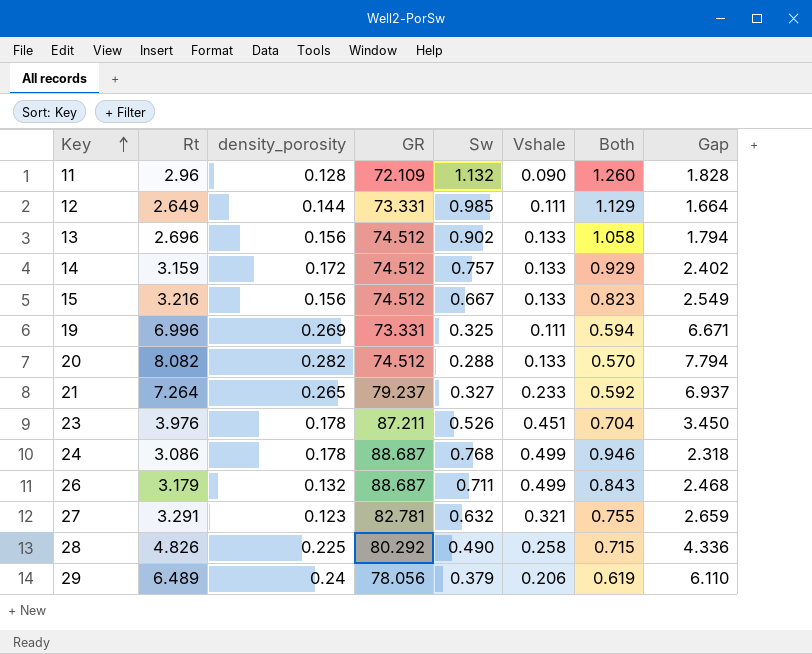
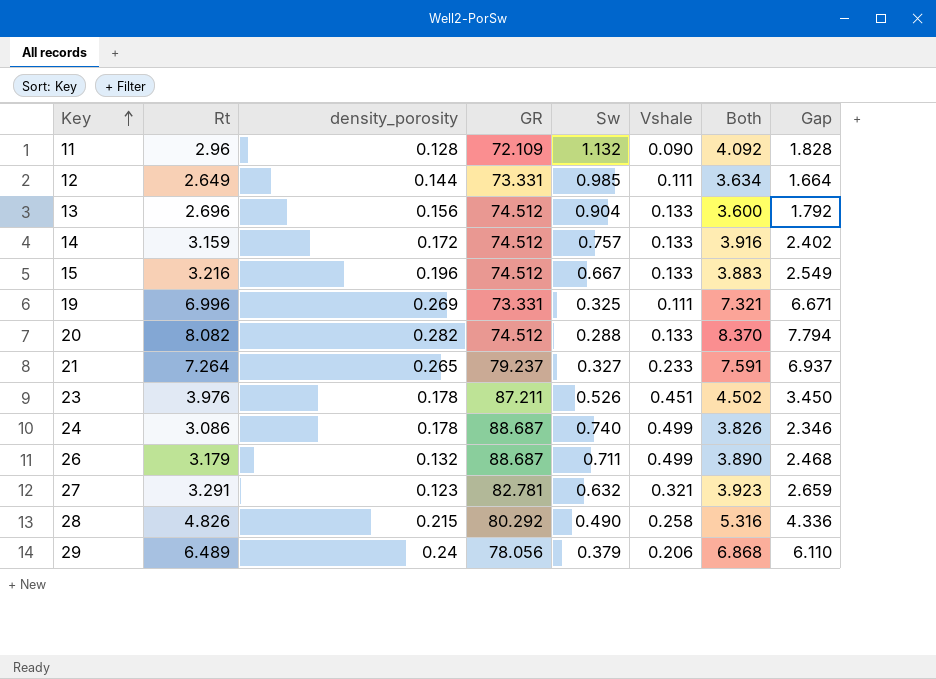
column Both | formula: [density_porosity] + [Sw] -> [Rt] + [Sw]
13 | Sw: 0.902 -> 0.904
13 | Gap: 1.794 -> 1.792
15 | density_porosity: 0.156 -> 0.196
24 | Sw: 0.768 -> 0.740
24 | Gap: 2.318 -> 2.346
28 | density_porosity: 0.225 -> 0.215

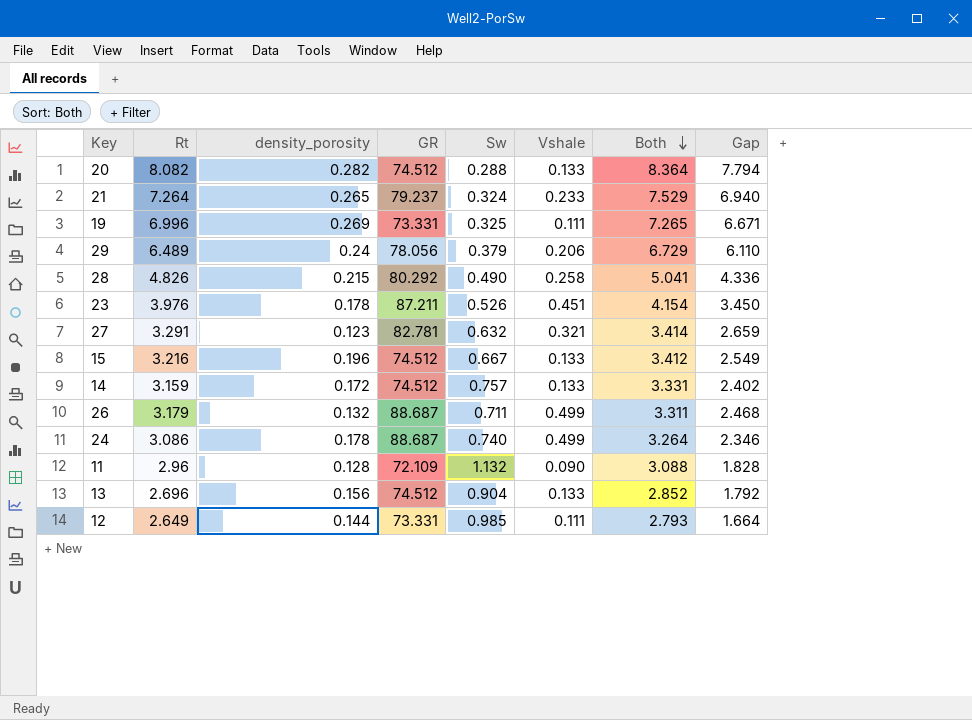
row order: Key ascending -> Both descending
column Both | formula: [Rt] + [Sw] -> [Rt] + [density_porosity]
21 | Sw: 0.327 -> 0.324
21 | Gap: 6.937 -> 6.940

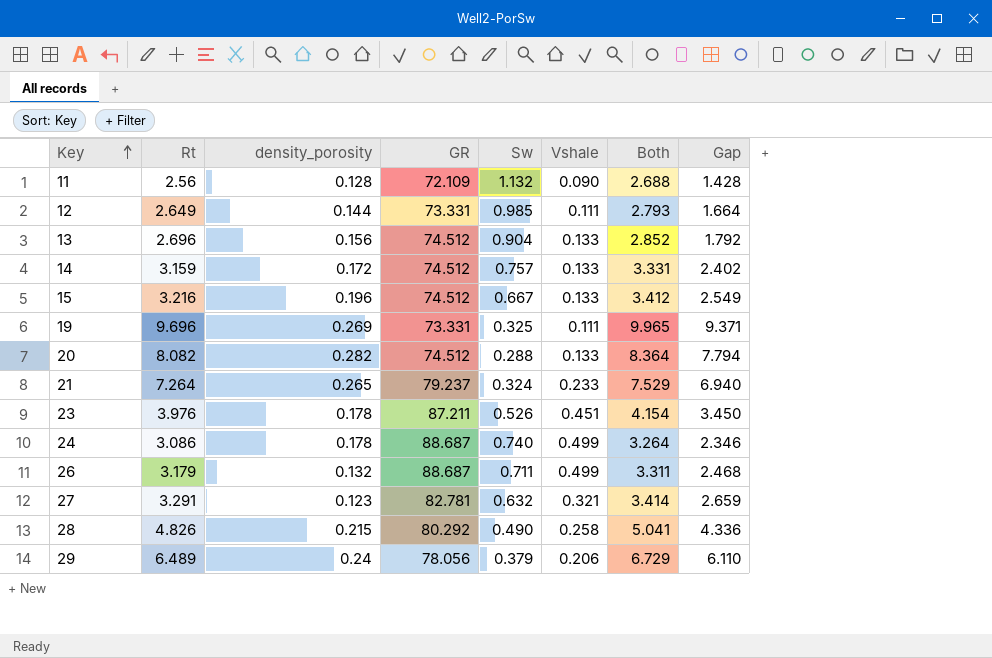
row order: Both descending -> Key ascending
11 | Rt: 2.96 -> 2.56
11 | Both: 3.088 -> 2.688
11 | Gap: 1.828 -> 1.428
19 | Rt: 6.996 -> 9.696
19 | Both: 7.265 -> 9.965
19 | Gap: 6.671 -> 9.371

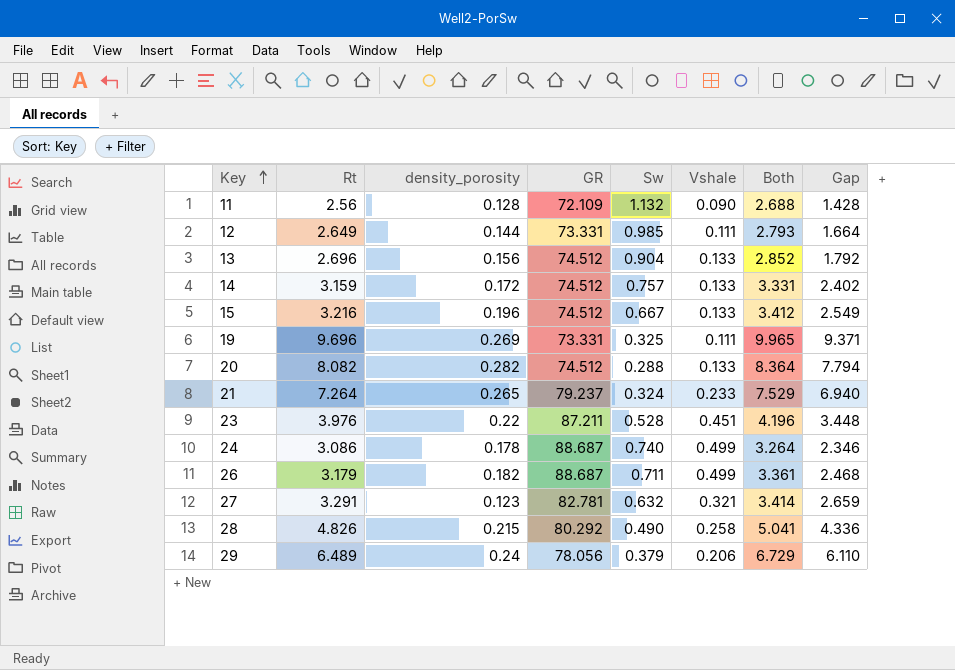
23 | density_porosity: 0.178 -> 0.22
23 | Sw: 0.526 -> 0.528
23 | Both: 4.154 -> 4.196
23 | Gap: 3.450 -> 3.448
26 | density_porosity: 0.132 -> 0.182
26 | Both: 3.311 -> 3.361

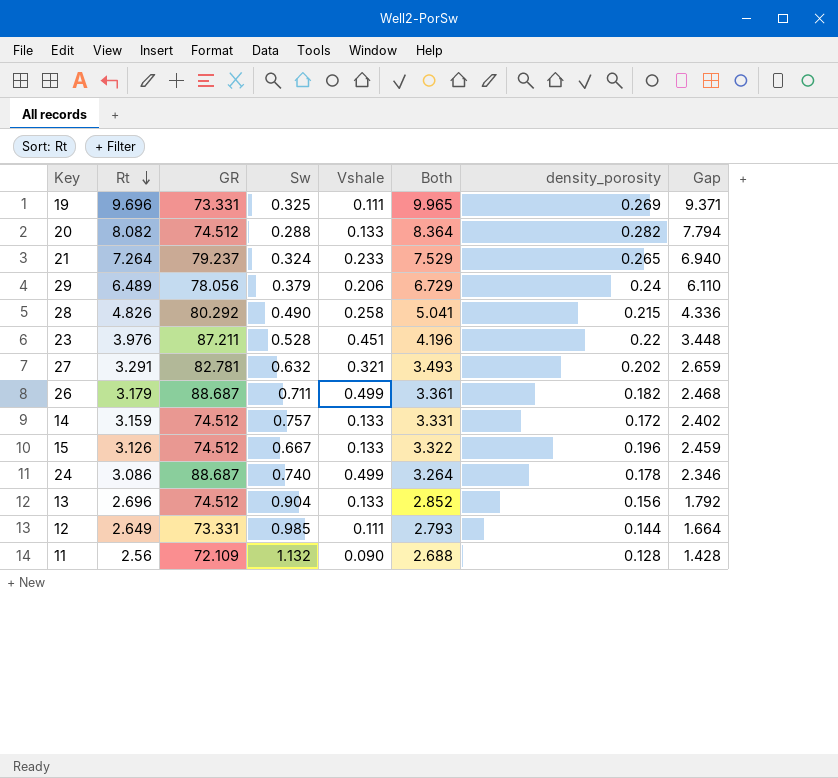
row order: Key ascending -> Rt descending
column density_porosity | position: 3 -> 7
27 | Both: 3.414 -> 3.493
27 | density_porosity: 0.123 -> 0.202
15 | Rt: 3.216 -> 3.126
15 | Both: 3.412 -> 3.322
15 | Gap: 2.549 -> 2.459

